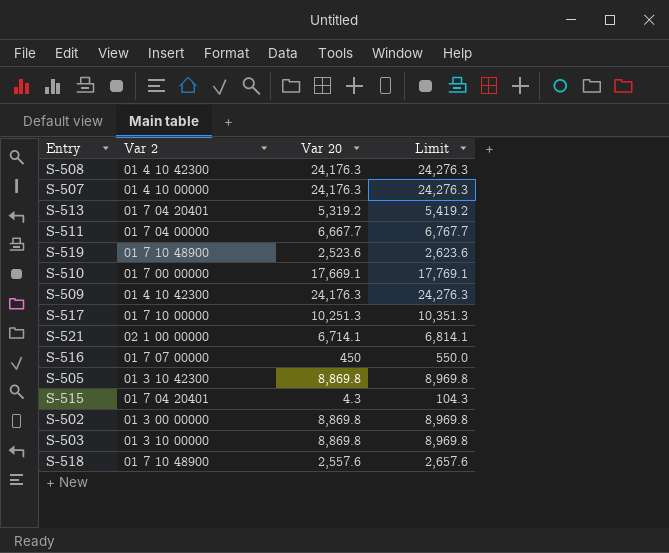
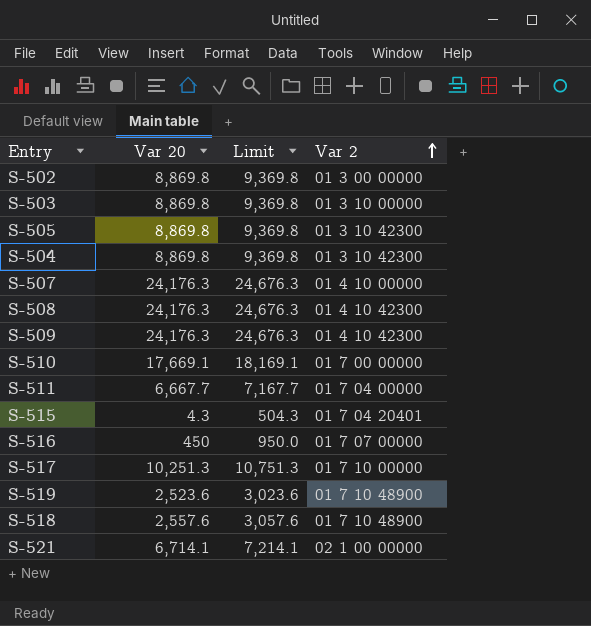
row order: none -> Var 2 ascending
column Limit | formula: [Var 20] + 100 -> [Var 20] + 500
column Var 2 | position: 2 -> 4
row S-513: 01 7 04 20401 | 5,319.2 | 5,419.2 -> none
row S-504: none -> 8,869.8 | 9,369.8 | 01 3 10 42300

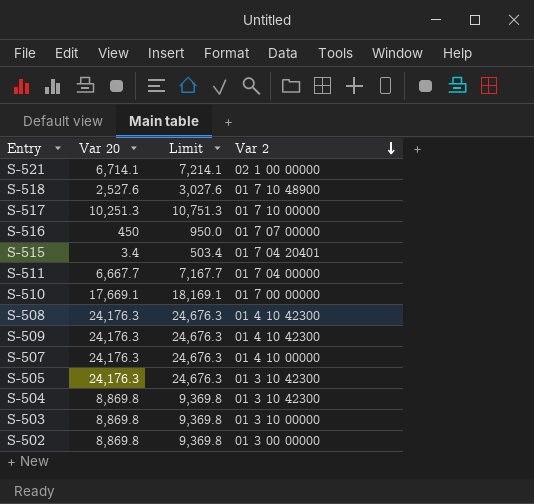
row order: Var 2 ascending -> Var 2 descending
row S-519: 2,523.6 | 3,023.6 | 01 7 10 48900 -> none
S-518 | Var 20: 2,557.6 -> 2,527.6
S-518 | Limit: 3,057.6 -> 3,027.6
S-515 | Var 20: 4.3 -> 3.4
S-515 | Limit: 504.3 -> 503.4
S-505 | Var 20: 8,869.8 -> 24,176.3
S-505 | Limit: 9,369.8 -> 24,676.3

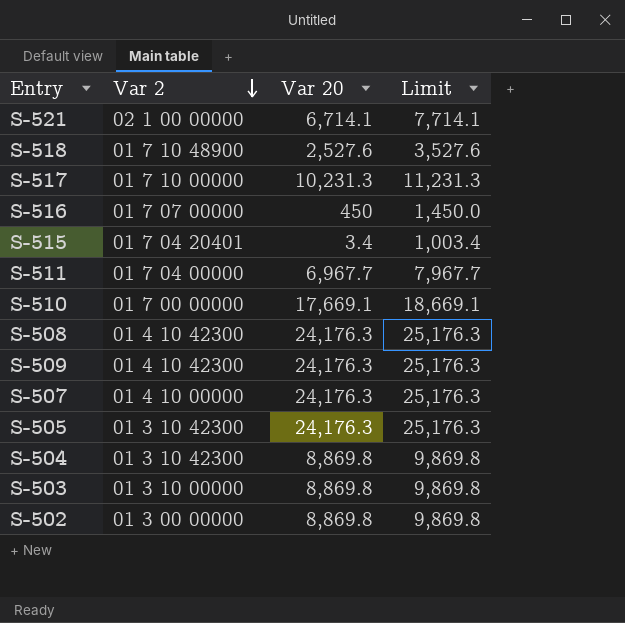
column Var 2 | position: 4 -> 2
column Limit | formula: [Var 20] + 500 -> [Var 20] + 1000
S-517 | Var 20: 10,251.3 -> 10,231.3
S-511 | Var 20: 6,667.7 -> 6,967.7

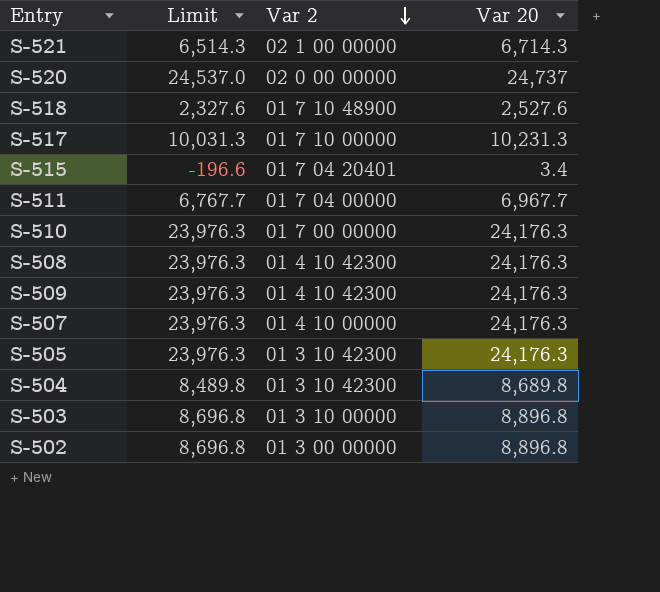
column Limit | formula: [Var 20] + 1000 -> [Var 20] - 200
column Limit | position: 4 -> 2
row S-516: 01 7 07 00000 | 450 | 1,450.0 -> none
S-521 | Var 20: 6,714.1 -> 6,714.3
row S-520: none -> 24,537.0 | 02 0 00 00000 | 24,737
S-510 | Var 20: 17,669.1 -> 24,176.3
S-504 | Var 20: 8,869.8 -> 8,689.8
S-503 | Var 20: 8,869.8 -> 8,896.8
S-502 | Var 20: 8,869.8 -> 8,896.8

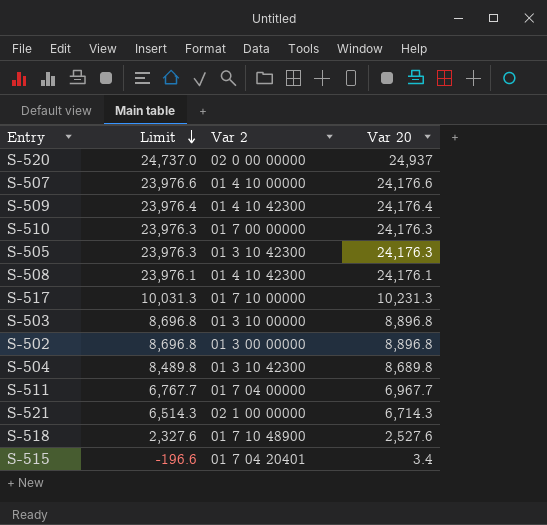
row order: Var 2 descending -> Limit descending
S-520 | Limit: 24,537.0 -> 24,737.0
S-520 | Var 20: 24,737 -> 24,937
S-507 | Limit: 23,976.3 -> 23,976.6
S-507 | Var 20: 24,176.3 -> 24,176.6
S-509 | Limit: 23,976.3 -> 23,976.4
S-509 | Var 20: 24,176.3 -> 24,176.4
S-508 | Limit: 23,976.3 -> 23,976.1
S-508 | Var 20: 24,176.3 -> 24,176.1

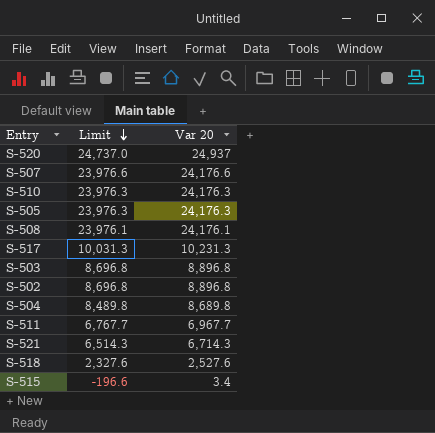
column Var 2 | position: 3 -> none
row S-509: 23,976.4 | 01 4 10 42300 | 24,176.4 -> none

